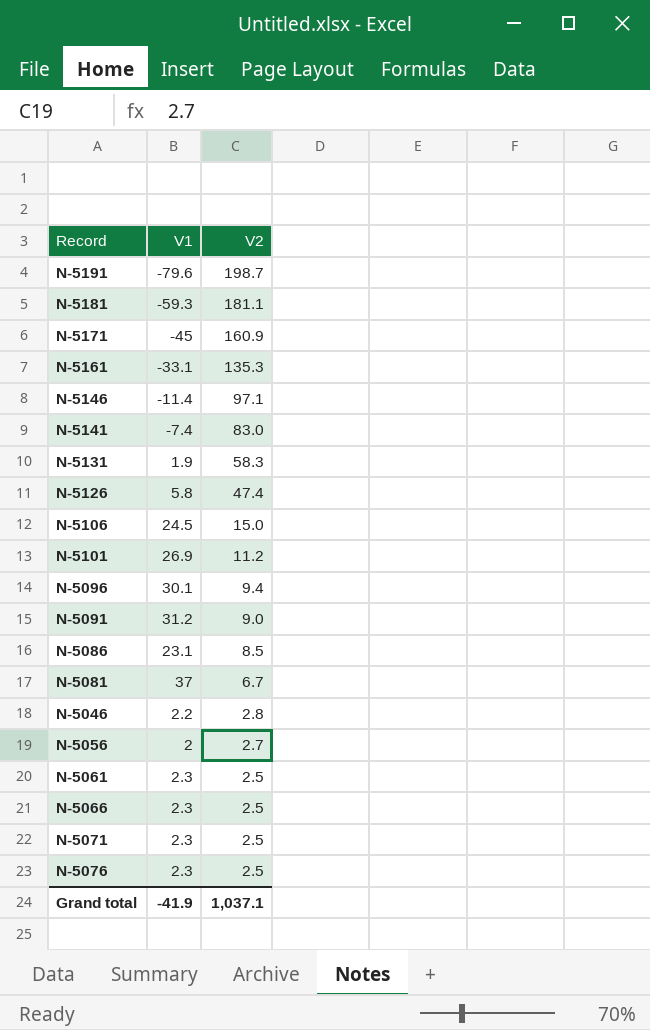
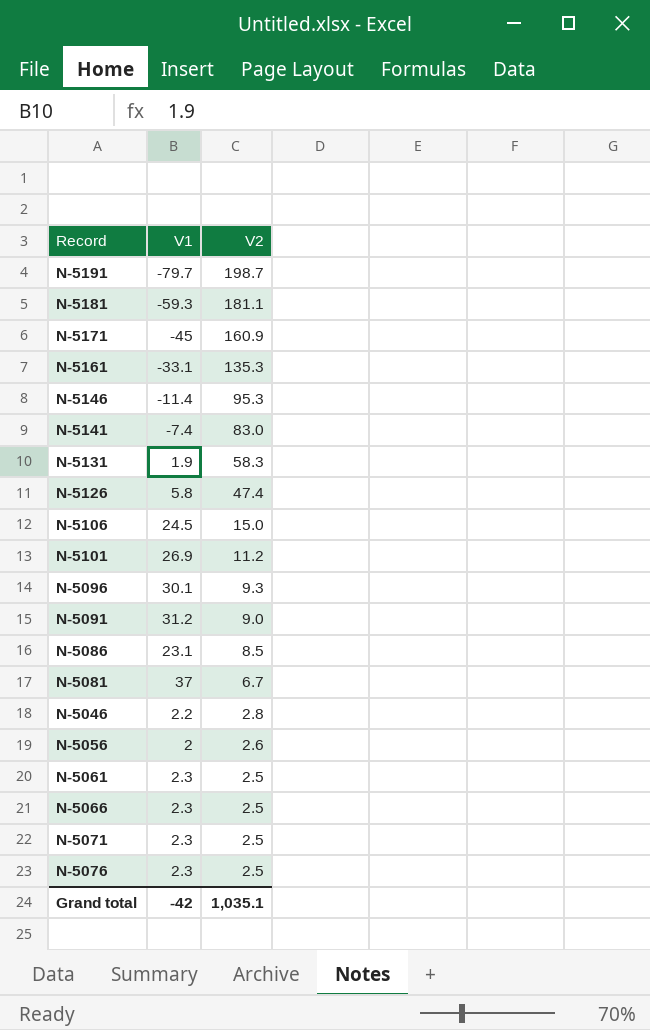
N-5191 | V1: -79.6 -> -79.7
N-5146 | V2: 97.1 -> 95.3
N-5096 | V2: 9.4 -> 9.3
N-5056 | V2: 2.7 -> 2.6
Grand total | V1: -41.9 -> -42
Grand total | V2: 1,037.1 -> 1,035.1

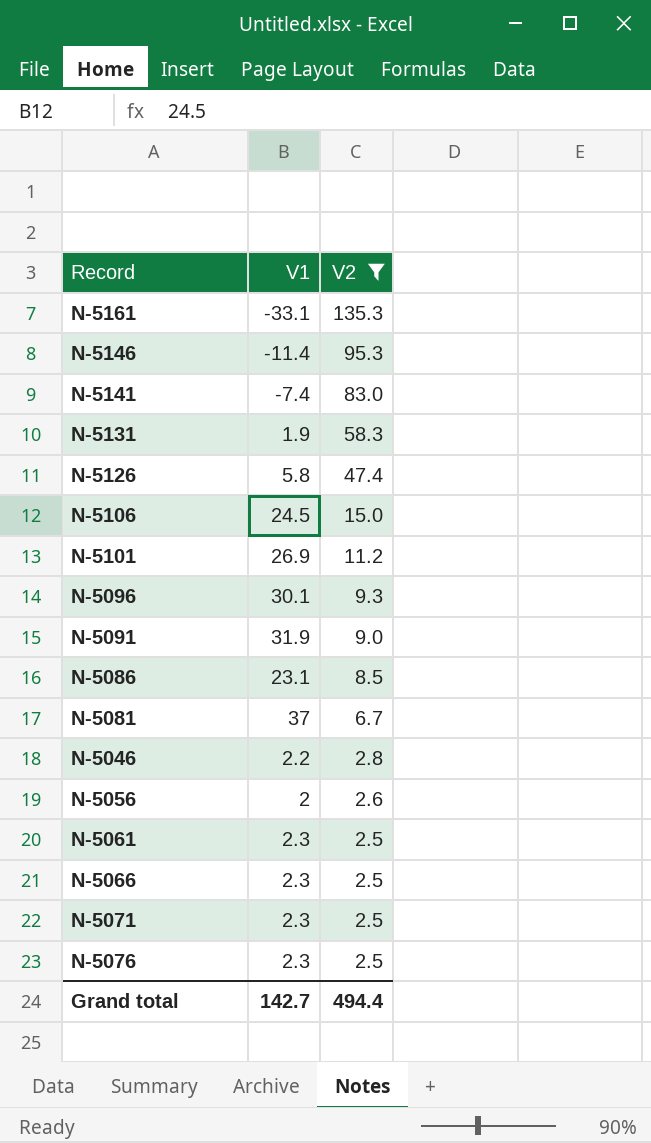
filter: none -> V2 <= 135.3
N-5091 | V1: 31.2 -> 31.9
Grand total | V1: -42 -> 142.7
Grand total | V2: 1,035.1 -> 494.4

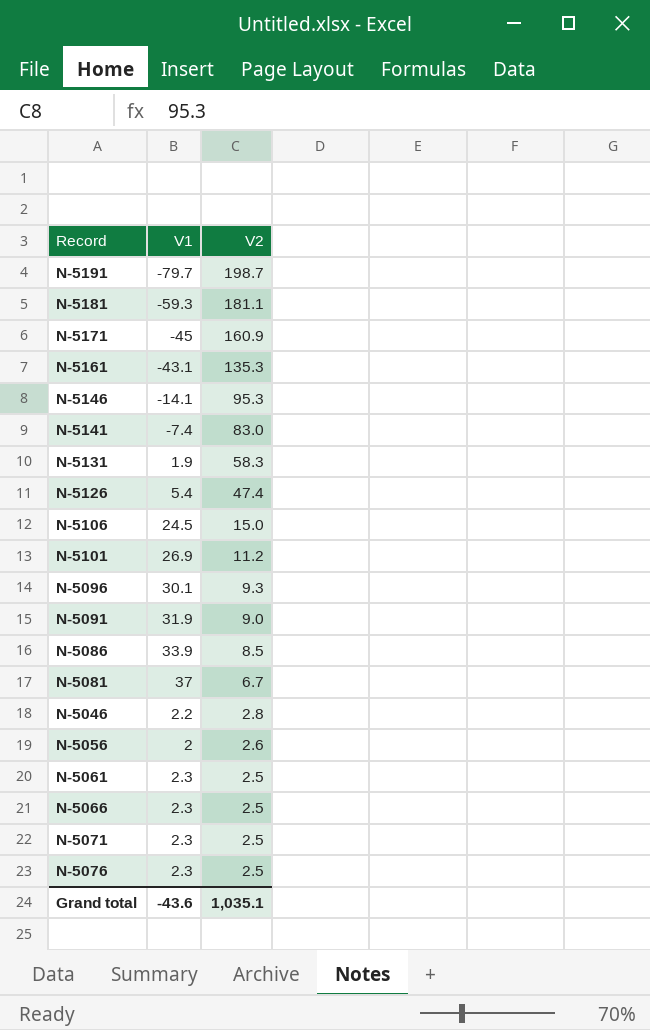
filter: V2 <= 135.3 -> none
N-5161 | V1: -33.1 -> -43.1
N-5146 | V1: -11.4 -> -14.1
N-5126 | V1: 5.8 -> 5.4
N-5086 | V1: 23.1 -> 33.9
Grand total | V1: 142.7 -> -43.6
Grand total | V2: 494.4 -> 1,035.1

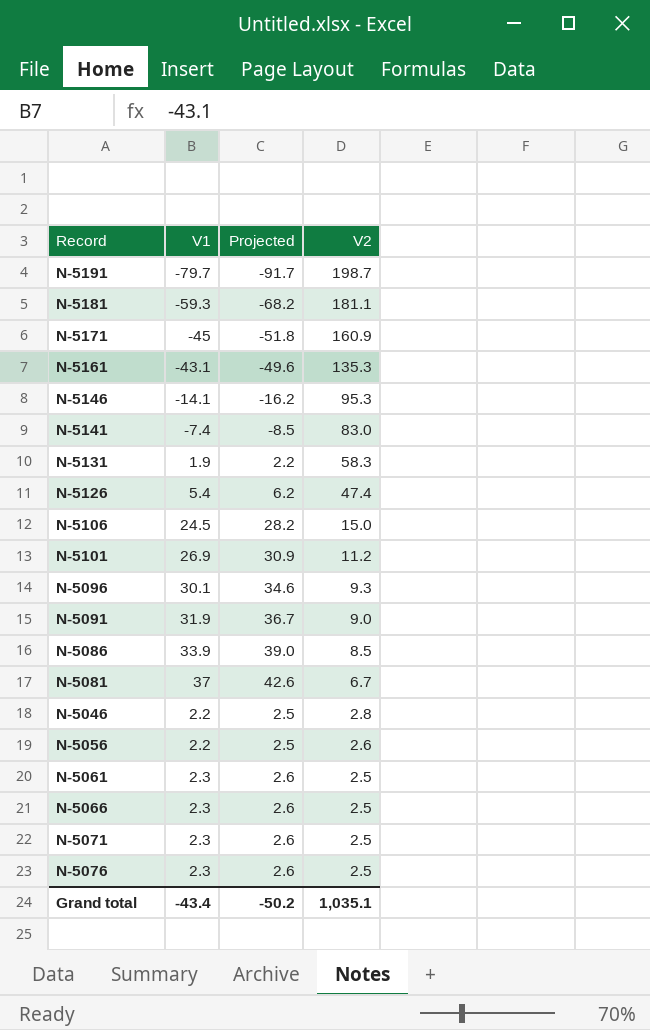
column Projected | formula: none -> [V1] * 1.15
N-5056 | V1: 2 -> 2.2
Grand total | V1: -43.6 -> -43.4

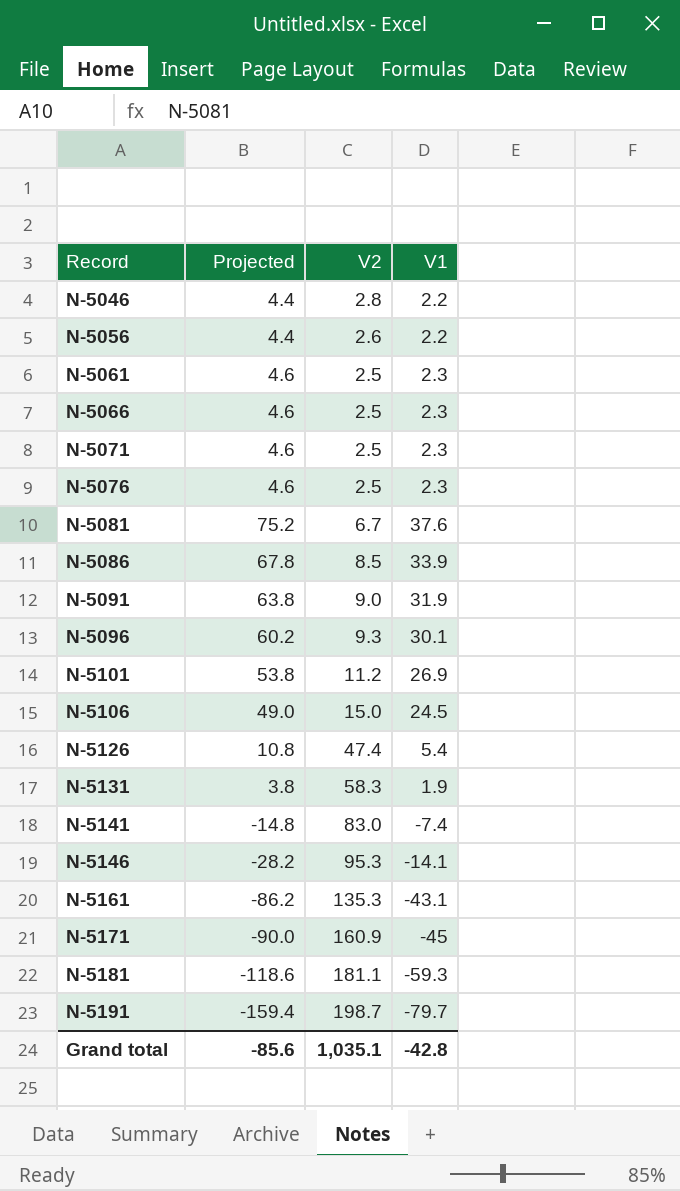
row order: V2 descending -> Record ascending
column Projected | formula: [V1] * 1.15 -> [V1] * 2
column V1 | position: 2 -> 4
N-5081 | V1: 37 -> 37.6
Grand total | Projected: -50.2 -> -85.6
Grand total | V1: -43.4 -> -42.8

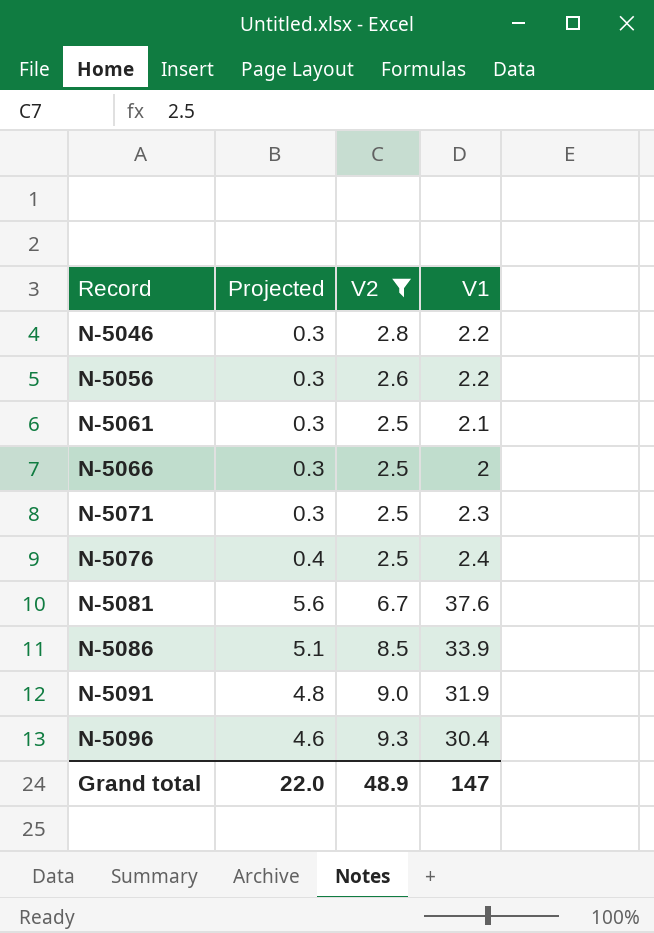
filter: none -> V2 <= 9.3
column Projected | formula: [V1] * 2 -> [V1] * 0.15
N-5061 | V1: 2.3 -> 2.1
N-5066 | V1: 2.3 -> 2
N-5076 | V1: 2.3 -> 2.4
N-5096 | V1: 30.1 -> 30.4
Grand total | Projected: -85.6 -> 22.0
Grand total | V2: 1,035.1 -> 48.9
Grand total | V1: -42.8 -> 147

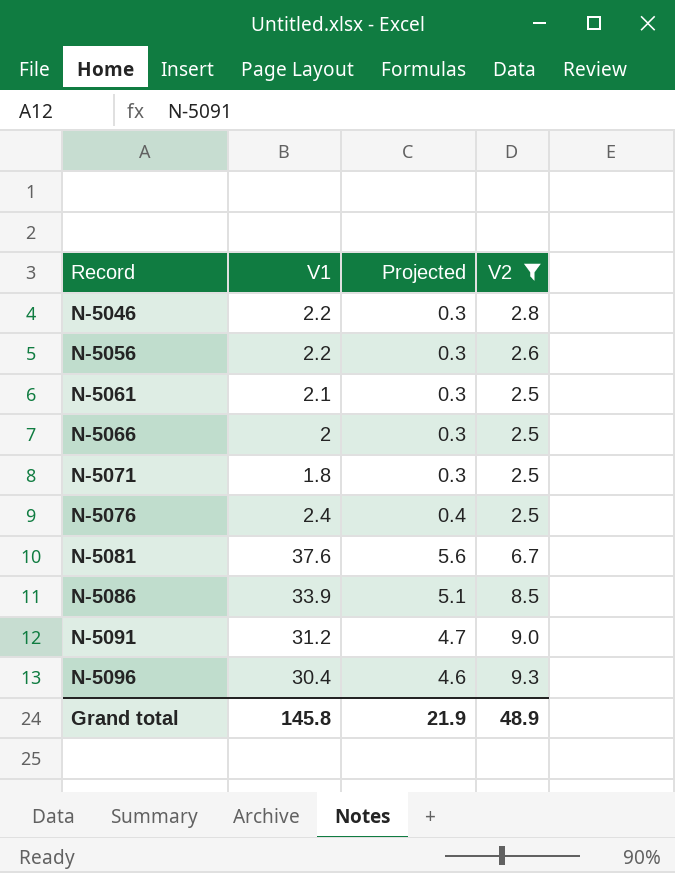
column V1 | position: 4 -> 2
N-5071 | V1: 2.3 -> 1.8
N-5091 | V1: 31.9 -> 31.2
N-5091 | Projected: 4.8 -> 4.7
Grand total | V1: 147 -> 145.8
Grand total | Projected: 22.0 -> 21.9

